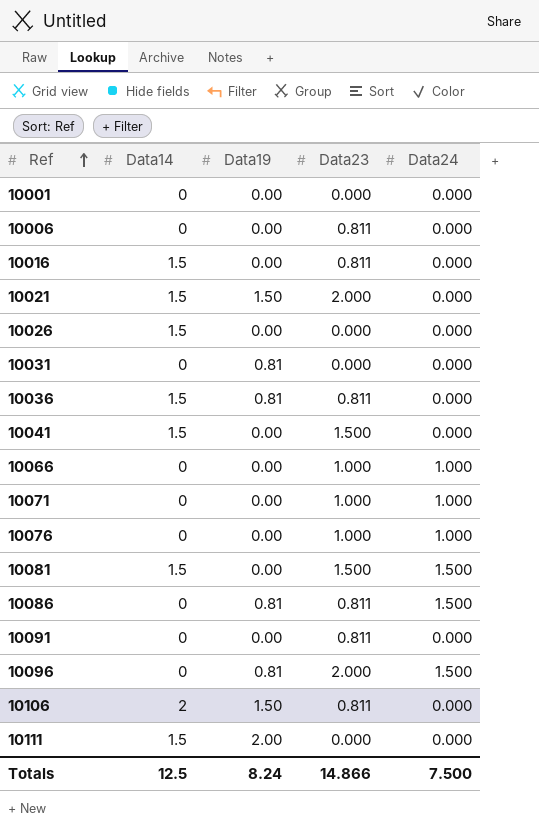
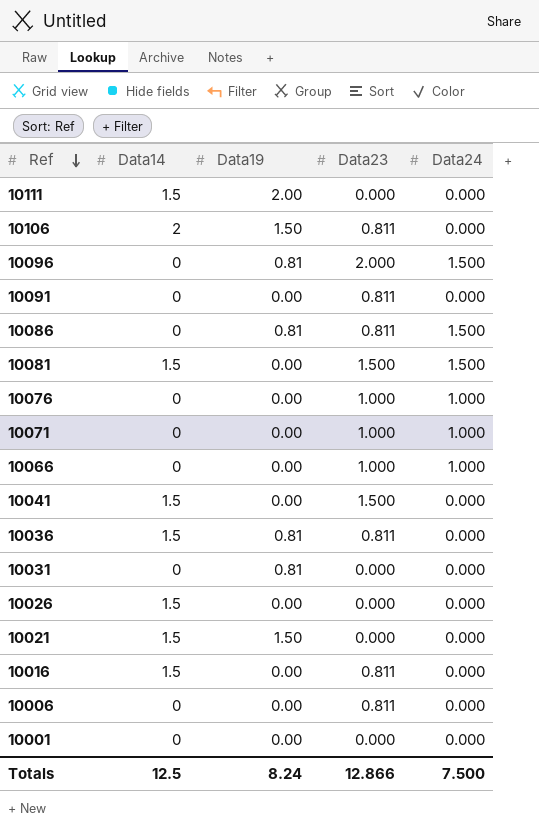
row order: Ref ascending -> Ref descending
10021 | Data23: 2.000 -> 0.000
Totals | Data23: 14.866 -> 12.866

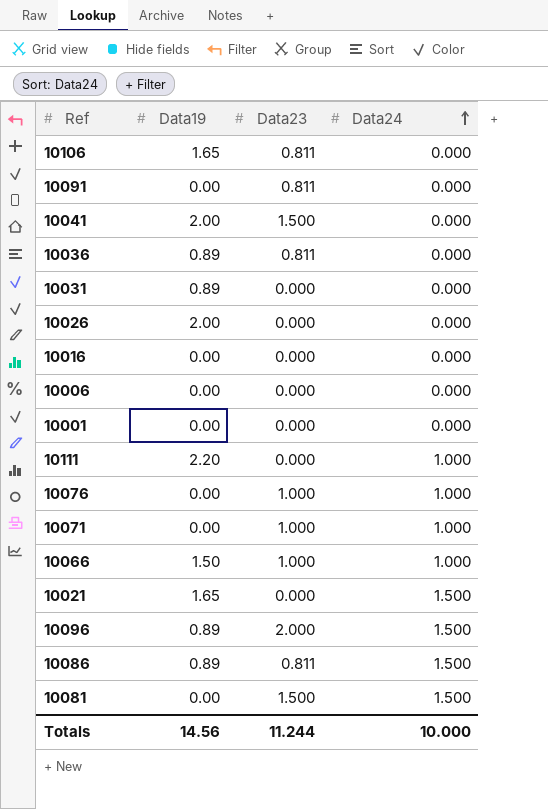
row order: Ref descending -> Data24 ascending
column Data14 | position: 2 -> none
10106 | Data19: 1.50 -> 1.65
10041 | Data19: 0.00 -> 2.00
10036 | Data19: 0.81 -> 0.89
10031 | Data19: 0.81 -> 0.89
10026 | Data19: 0.00 -> 2.00
10016 | Data23: 0.811 -> 0.000
10006 | Data23: 0.811 -> 0.000
10111 | Data19: 2.00 -> 2.20
10111 | Data24: 0.000 -> 1.000
10066 | Data19: 0.00 -> 1.50
10021 | Data19: 1.50 -> 1.65
10021 | Data24: 0.000 -> 1.500
10096 | Data19: 0.81 -> 0.89
10086 | Data19: 0.81 -> 0.89
Totals | Data19: 8.24 -> 14.56
Totals | Data23: 12.866 -> 11.244
Totals | Data24: 7.500 -> 10.000

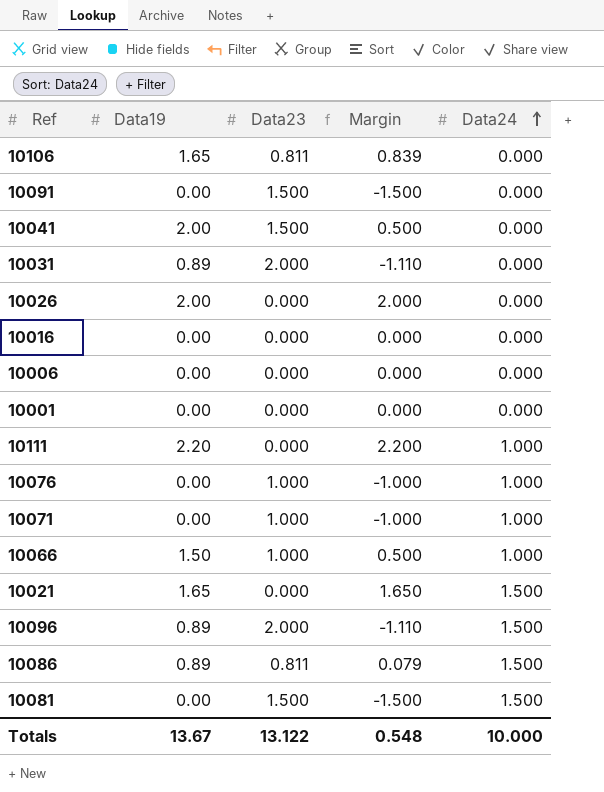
column Margin | formula: none -> [Data19] - [Data23]
row 10036: 0.89 | 0.811 | 0.000 -> none
10091 | Data23: 0.811 -> 1.500
10031 | Data23: 0.000 -> 2.000
Totals | Data19: 14.56 -> 13.67
Totals | Data23: 11.244 -> 13.122

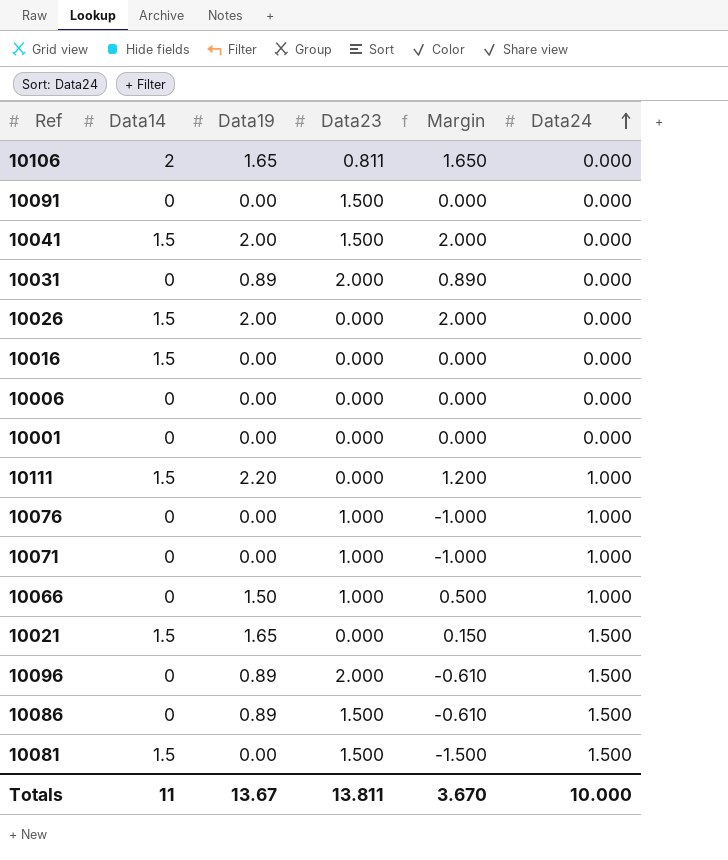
column Data14 | position: none -> 2
column Margin | formula: [Data19] - [Data23] -> [Data19] - [Data24]
10086 | Data23: 0.811 -> 1.500
Totals | Data23: 13.122 -> 13.811
Totals | Margin: 0.548 -> 3.670

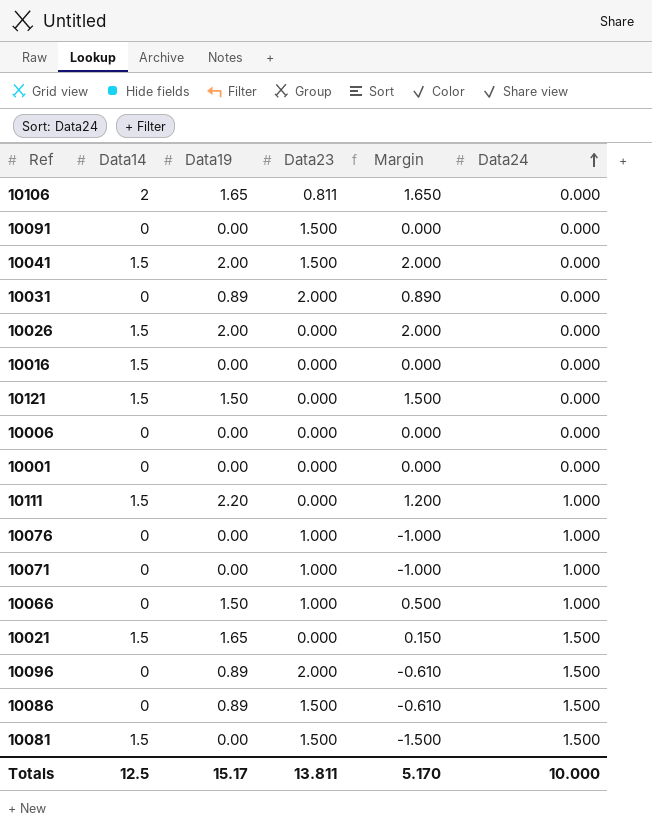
row 10121: none -> 1.5 | 1.50 | 0.000 | 1.500 | 0.000
Totals | Data14: 11 -> 12.5
Totals | Data19: 13.67 -> 15.17
Totals | Margin: 3.670 -> 5.170

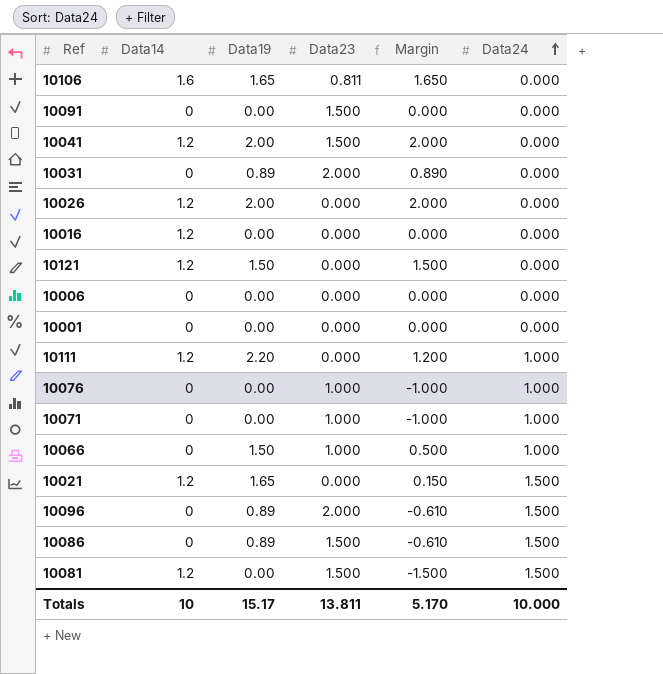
10106 | Data14: 2 -> 1.6
10041 | Data14: 1.5 -> 1.2
10026 | Data14: 1.5 -> 1.2
10016 | Data14: 1.5 -> 1.2
10121 | Data14: 1.5 -> 1.2
10111 | Data14: 1.5 -> 1.2
10021 | Data14: 1.5 -> 1.2
10081 | Data14: 1.5 -> 1.2
Totals | Data14: 12.5 -> 10

